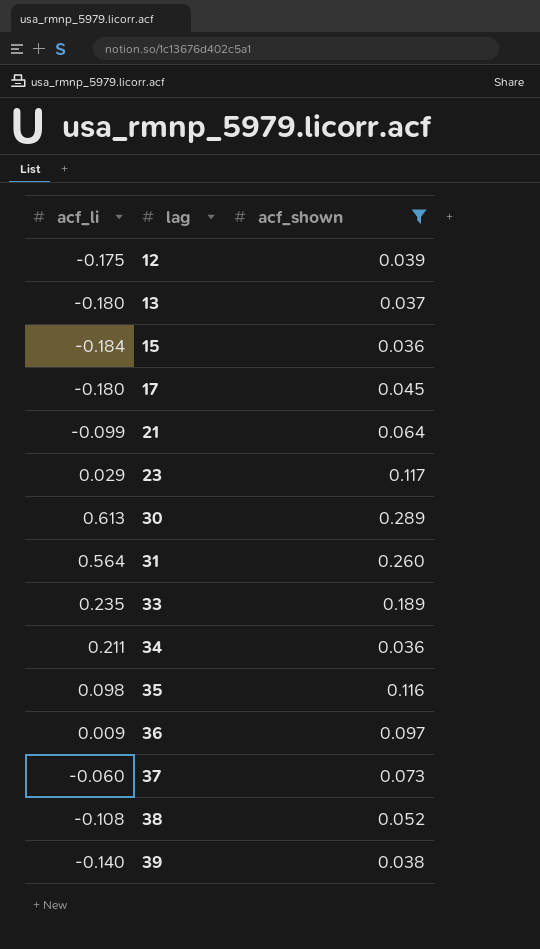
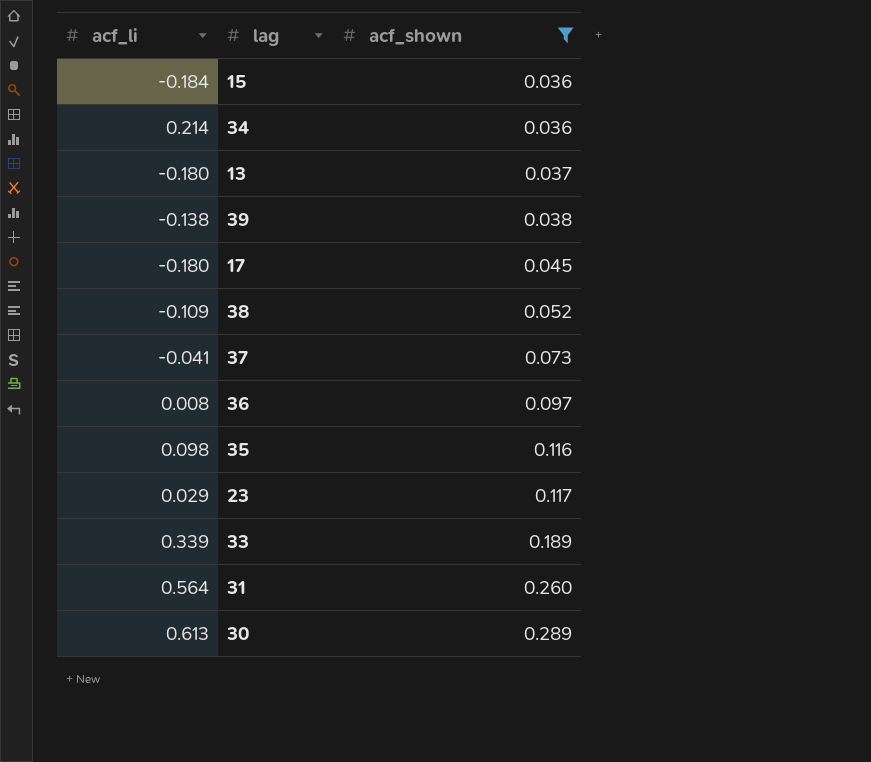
row order: lag ascending -> acf_shown ascending
row 12: -0.175 | 0.039 -> none
row 21: -0.099 | 0.064 -> none
34 | acf_li: 0.211 -> 0.214
39 | acf_li: -0.140 -> -0.138
38 | acf_li: -0.108 -> -0.109
37 | acf_li: -0.060 -> -0.041
36 | acf_li: 0.009 -> 0.008
33 | acf_li: 0.235 -> 0.339

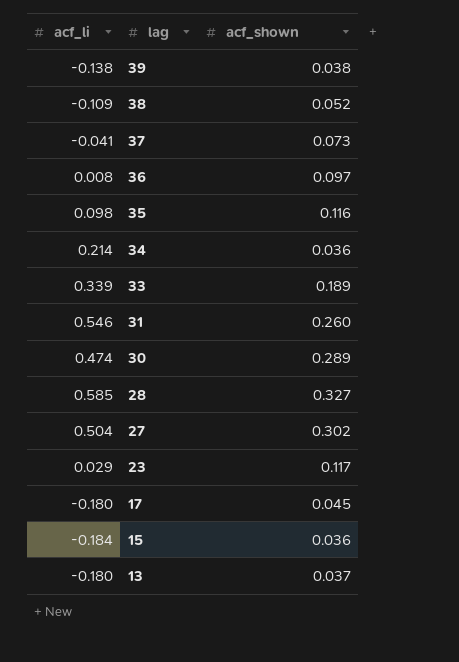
filter: acf_shown <= 0.289 -> none
row order: acf_shown ascending -> lag descending
31 | acf_li: 0.564 -> 0.546
30 | acf_li: 0.613 -> 0.474

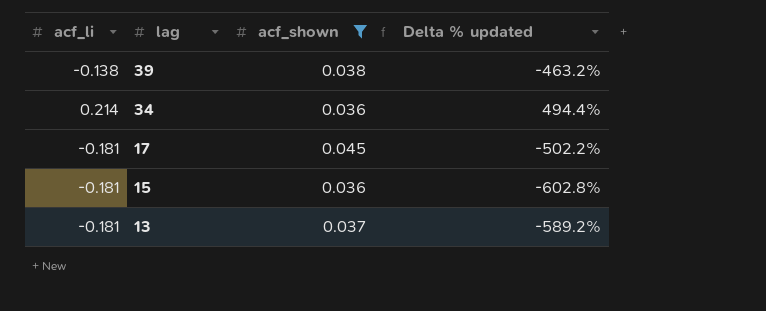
filter: none -> acf_shown <= 0.045
column Delta % updated | formula: none -> ([acf_li] - [acf_shown]) / [acf_shown]
17 | acf_li: -0.180 -> -0.181
15 | acf_li: -0.184 -> -0.181
13 | acf_li: -0.180 -> -0.181

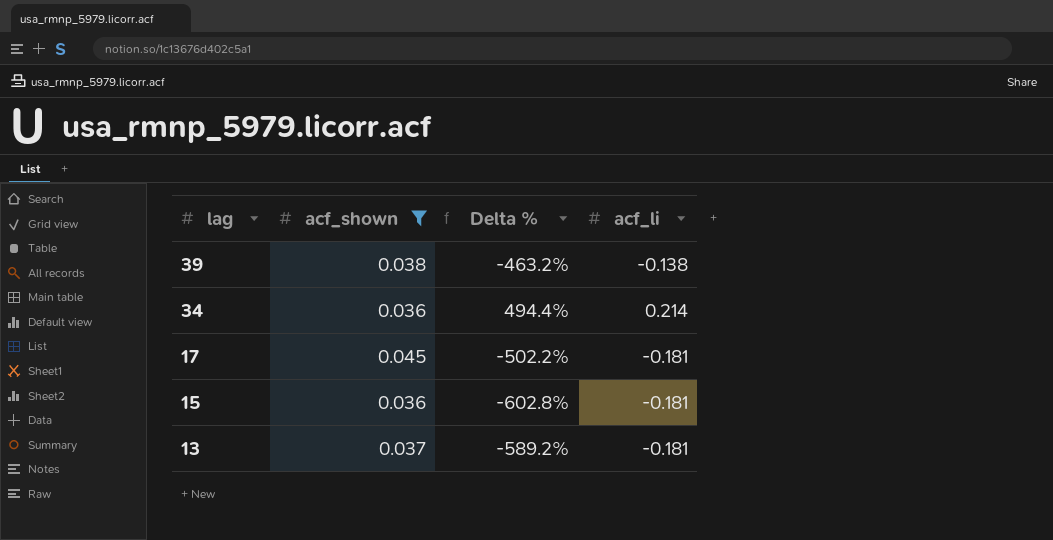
column name: Delta % updated -> Delta %
column acf_li | position: 1 -> 4

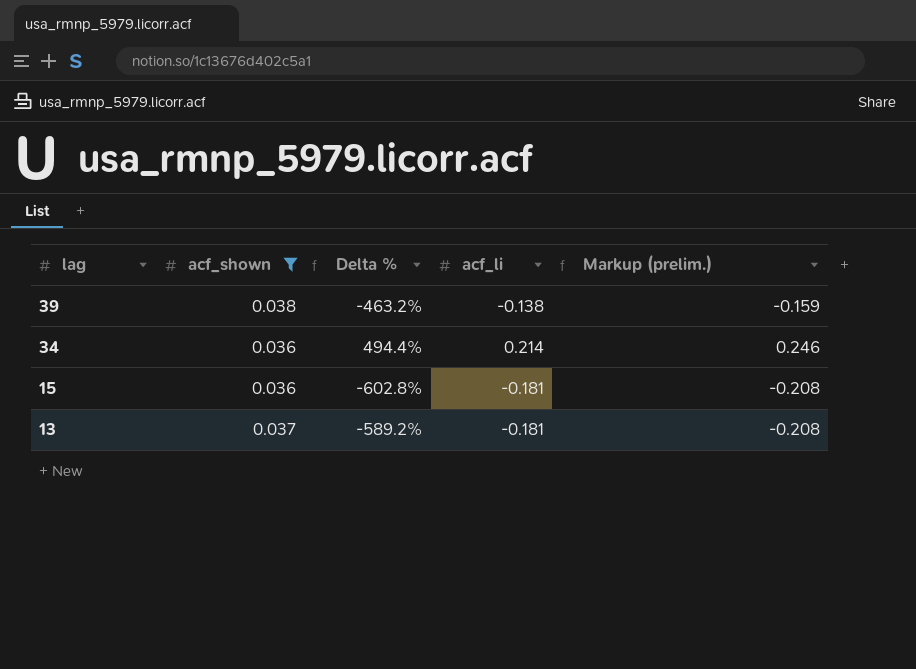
column Markup (prelim.) | formula: none -> [acf_li] * 1.15
row 17: 0.045 | -502.2% | -0.181 -> none

